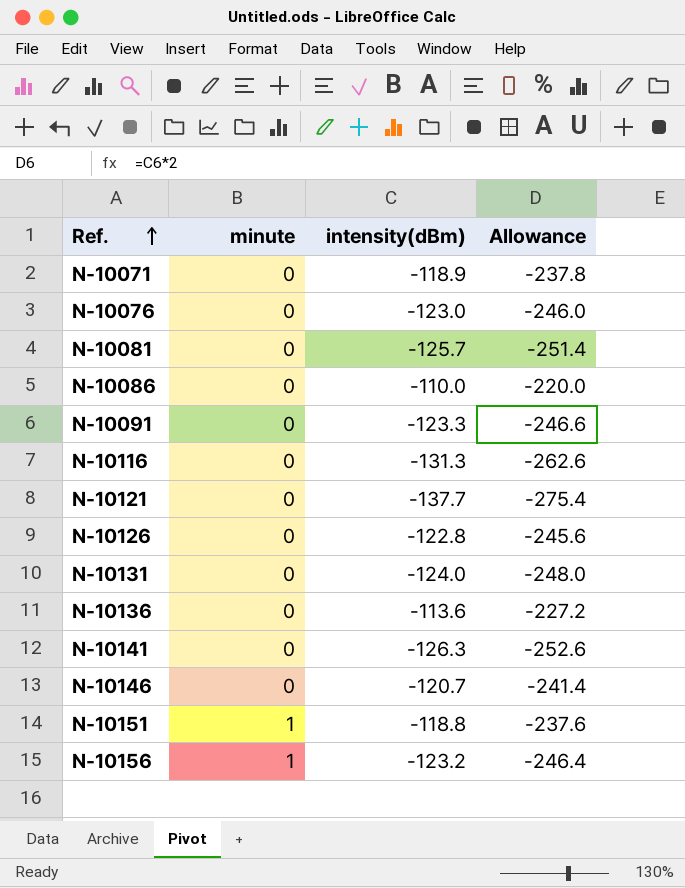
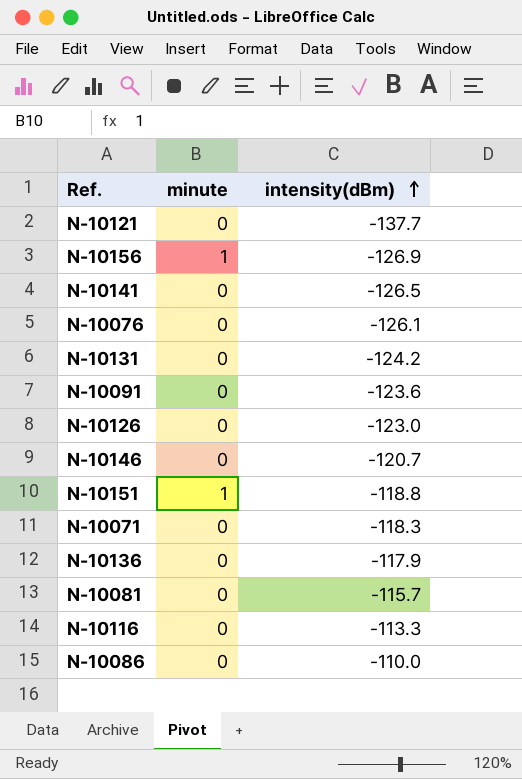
row order: Ref. ascending -> intensity(dBm) ascending
column Allowance | formula: [intensity(dBm)] * 2 -> none
N-10156 | intensity(dBm): -123.2 -> -126.9
N-10141 | intensity(dBm): -126.3 -> -126.5
N-10076 | intensity(dBm): -123.0 -> -126.1
N-10131 | intensity(dBm): -124.0 -> -124.2
N-10091 | intensity(dBm): -123.3 -> -123.6
N-10126 | intensity(dBm): -122.8 -> -123.0
N-10071 | intensity(dBm): -118.9 -> -118.3
N-10136 | intensity(dBm): -113.6 -> -117.9
N-10081 | intensity(dBm): -125.7 -> -115.7
N-10116 | intensity(dBm): -131.3 -> -113.3

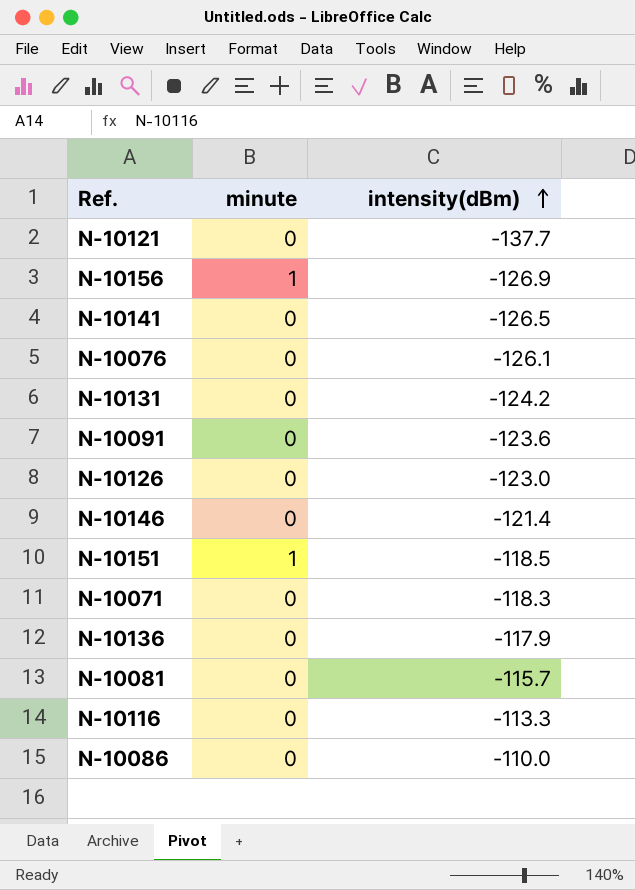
N-10146 | intensity(dBm): -120.7 -> -121.4
N-10151 | intensity(dBm): -118.8 -> -118.5

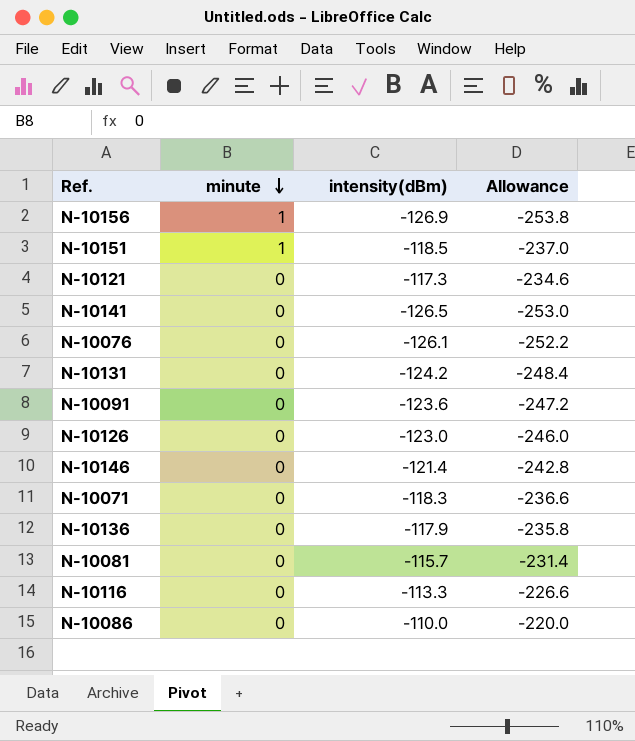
row order: intensity(dBm) ascending -> minute descending
column Allowance | formula: none -> [intensity(dBm)] * 2
N-10121 | intensity(dBm): -137.7 -> -117.3

